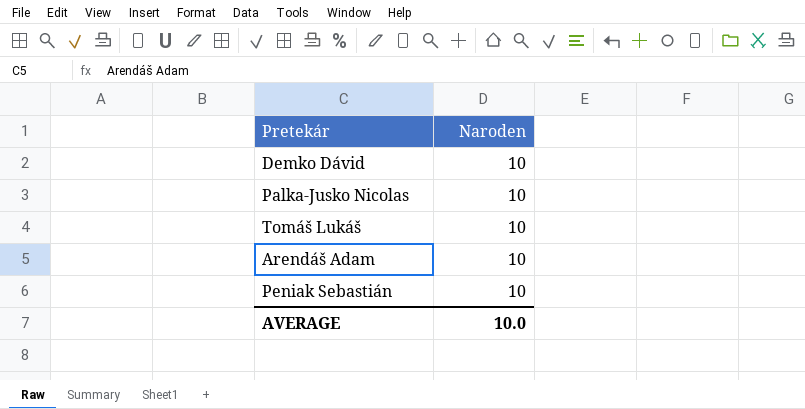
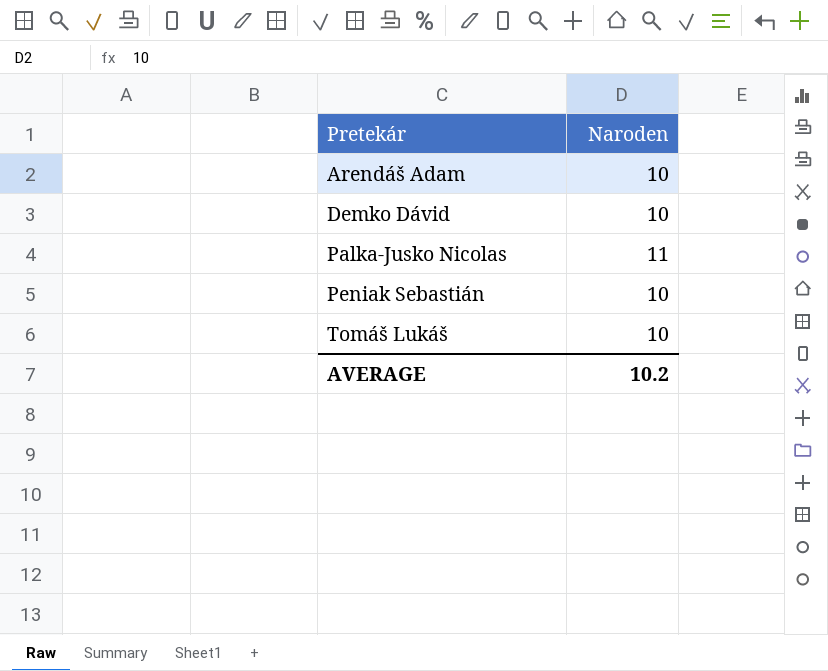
row order: none -> Pretekár ascending
Palka-Jusko Nicolas | Naroden: 10 -> 11
AVERAGE | Naroden: 10.0 -> 10.2

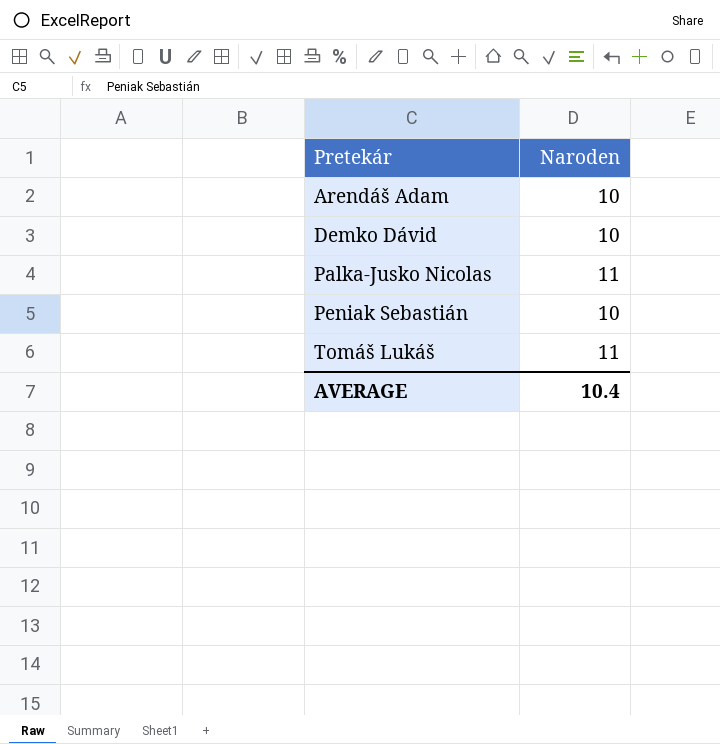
Tomáš Lukáš | Naroden: 10 -> 11
AVERAGE | Naroden: 10.2 -> 10.4

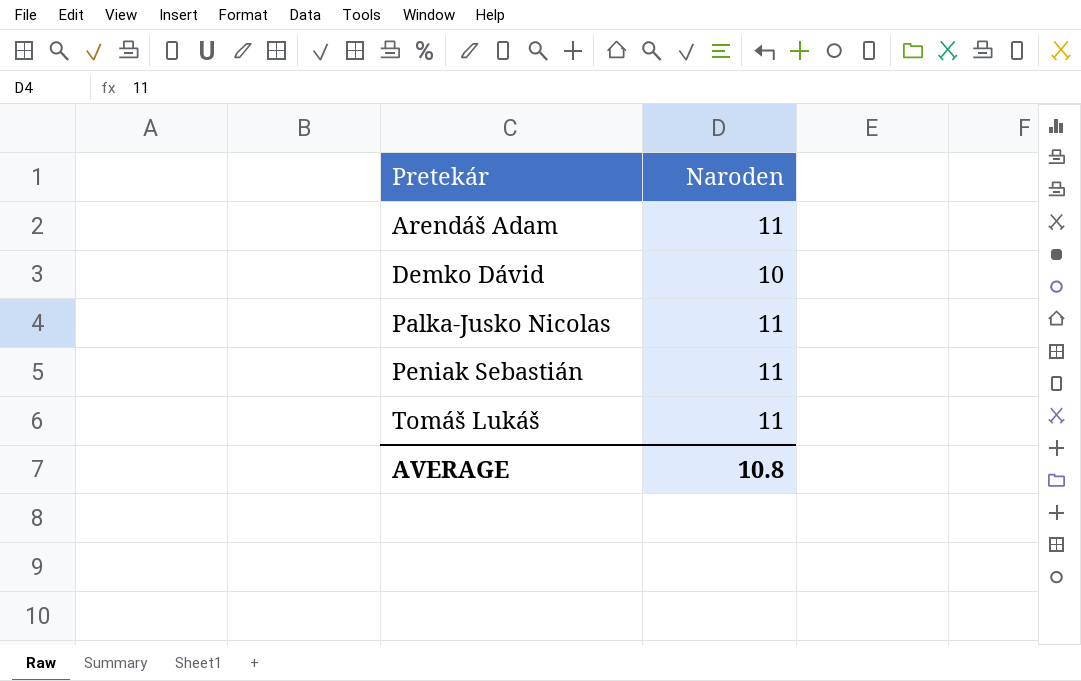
Arendáš Adam | Naroden: 10 -> 11
Peniak Sebastián | Naroden: 10 -> 11
AVERAGE | Naroden: 10.4 -> 10.8

